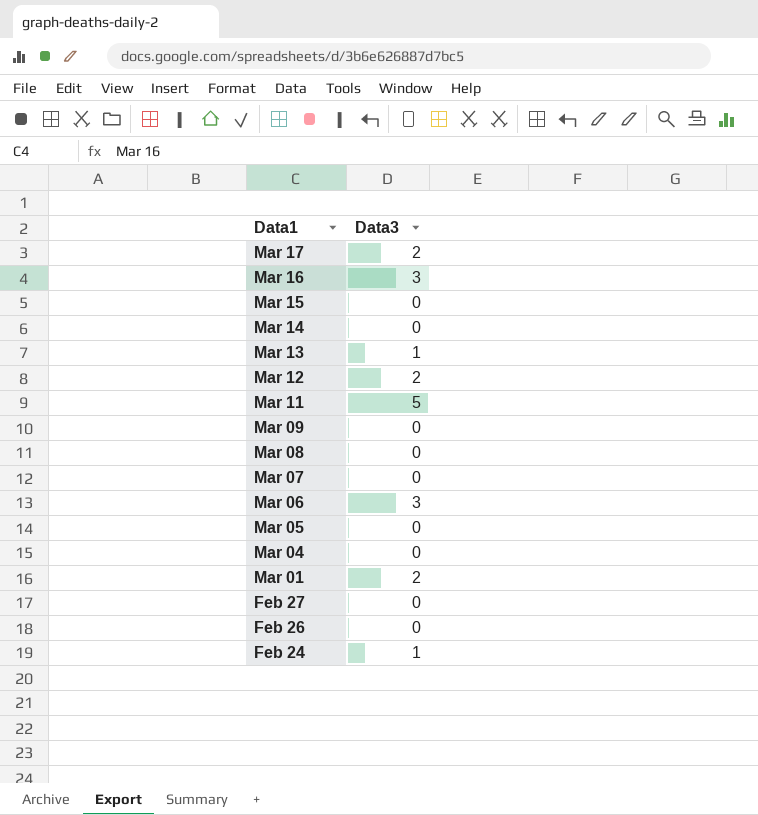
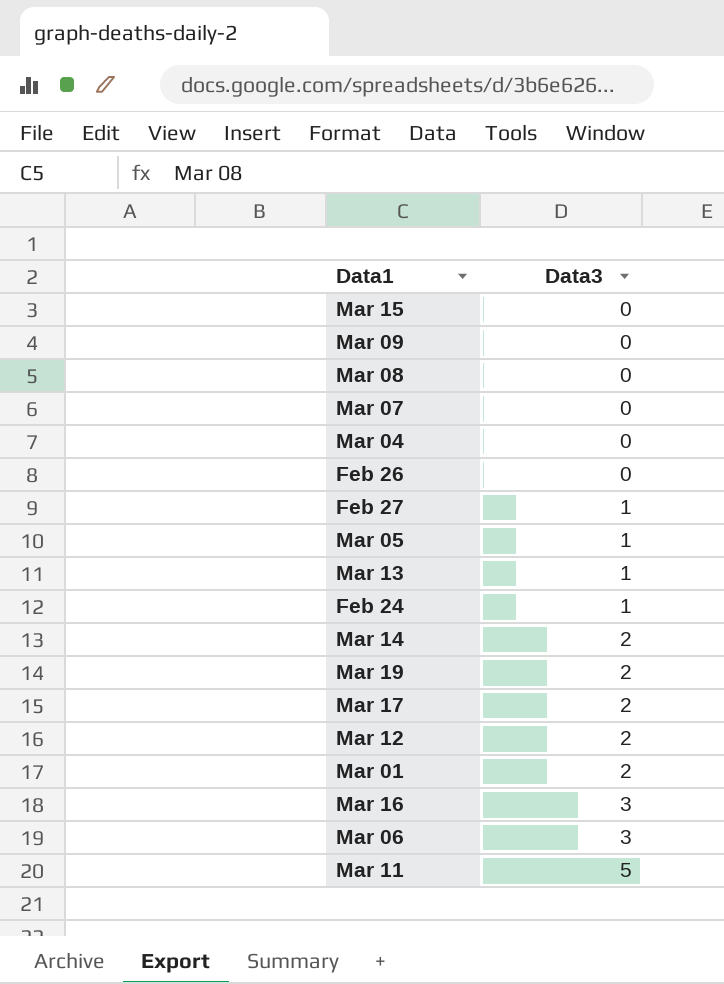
row order: Data1 descending -> Data3 ascending
Feb 27 | Data3: 0 -> 1
Mar 05 | Data3: 0 -> 1
Mar 14 | Data3: 0 -> 2
row Mar 19: none -> 2

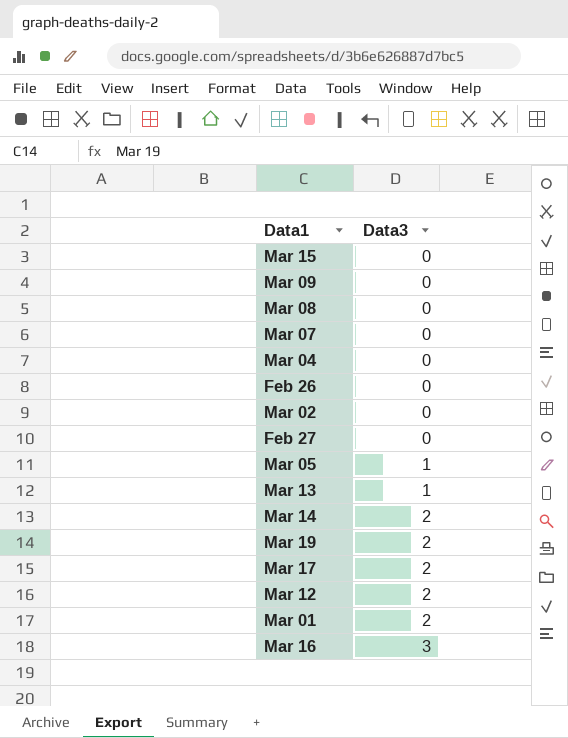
row Feb 24: 1 -> none
row Mar 06: 3 -> none
row Mar 11: 5 -> none
row Mar 02: none -> 0
Feb 27 | Data3: 1 -> 0

